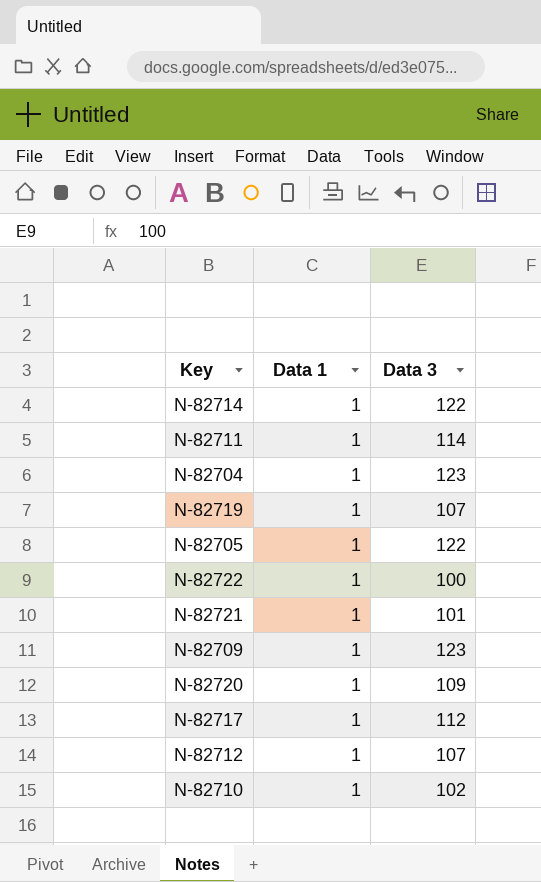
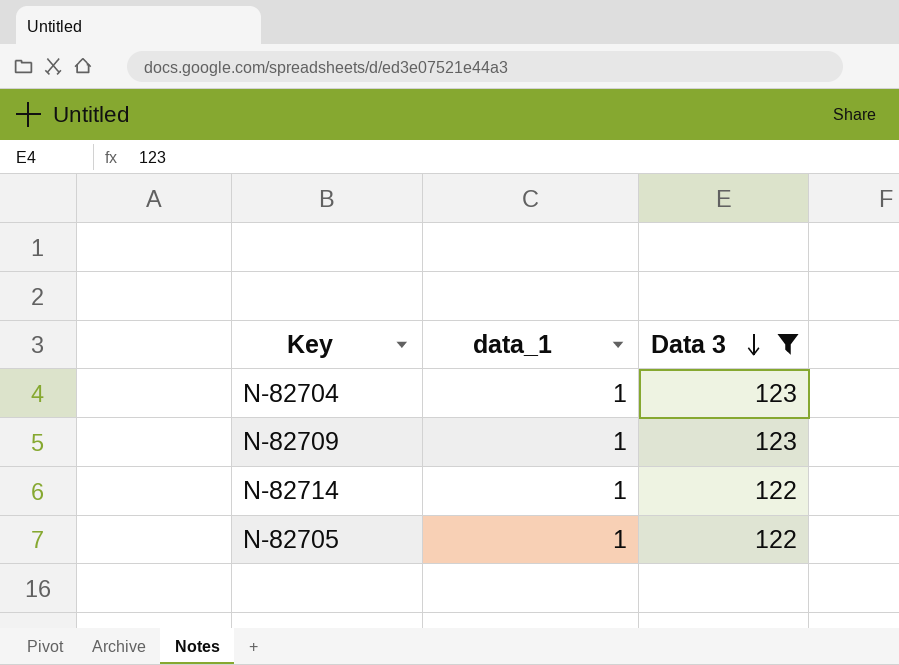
filter: none -> Data 3 >= 122
row order: none -> Data 3 descending
column name: Data 1 -> data_1

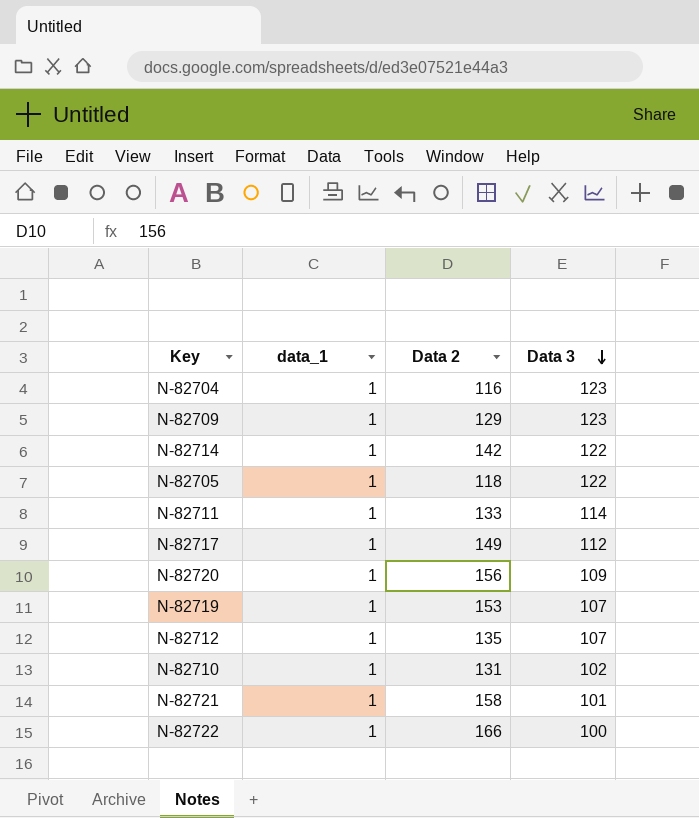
filter: Data 3 >= 122 -> none
column Data 2 | position: none -> 3

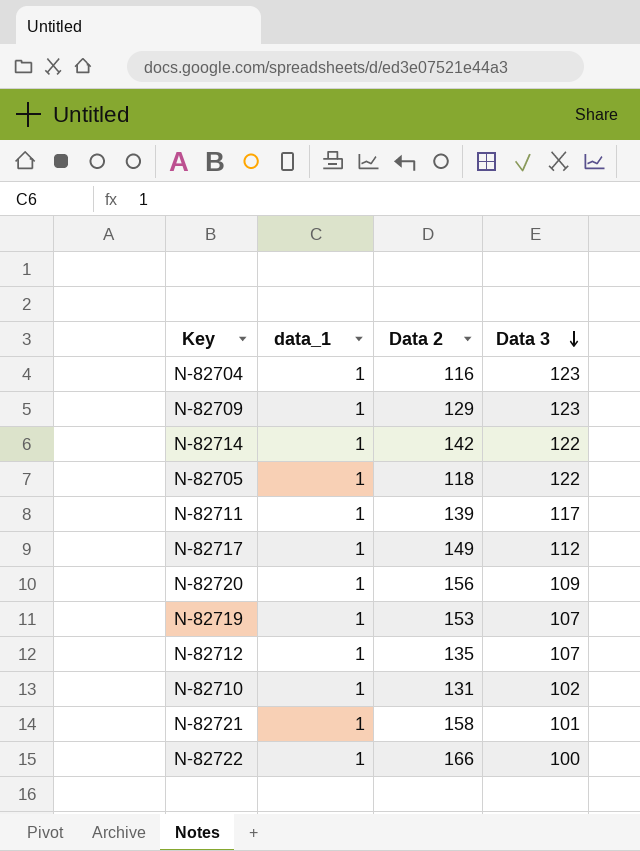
N-82711 | Data 2: 133 -> 139
N-82711 | Data 3: 114 -> 117

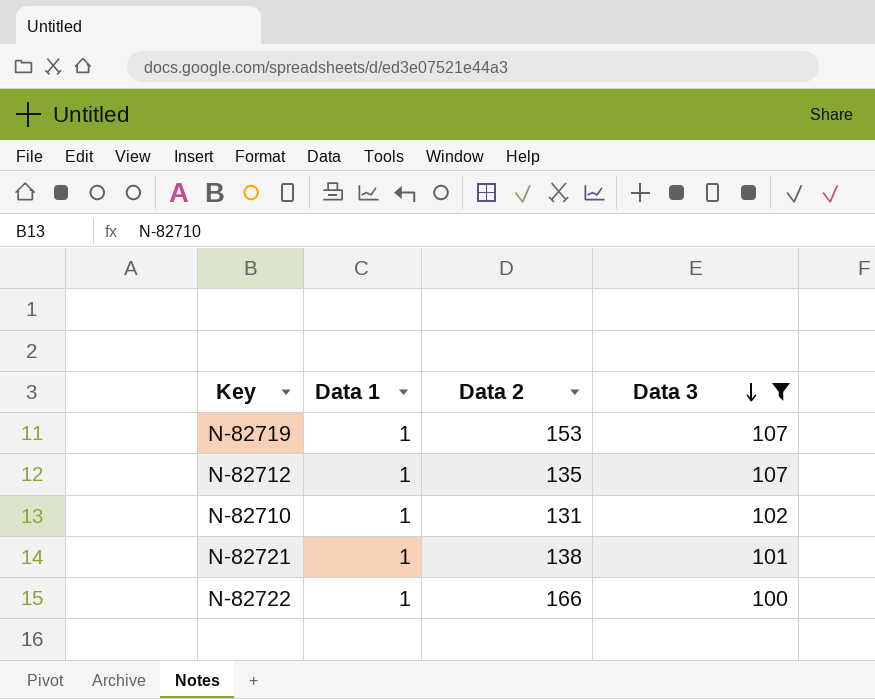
filter: none -> Data 3 <= 107
column name: data_1 -> Data 1
N-82721 | Data 2: 158 -> 138

